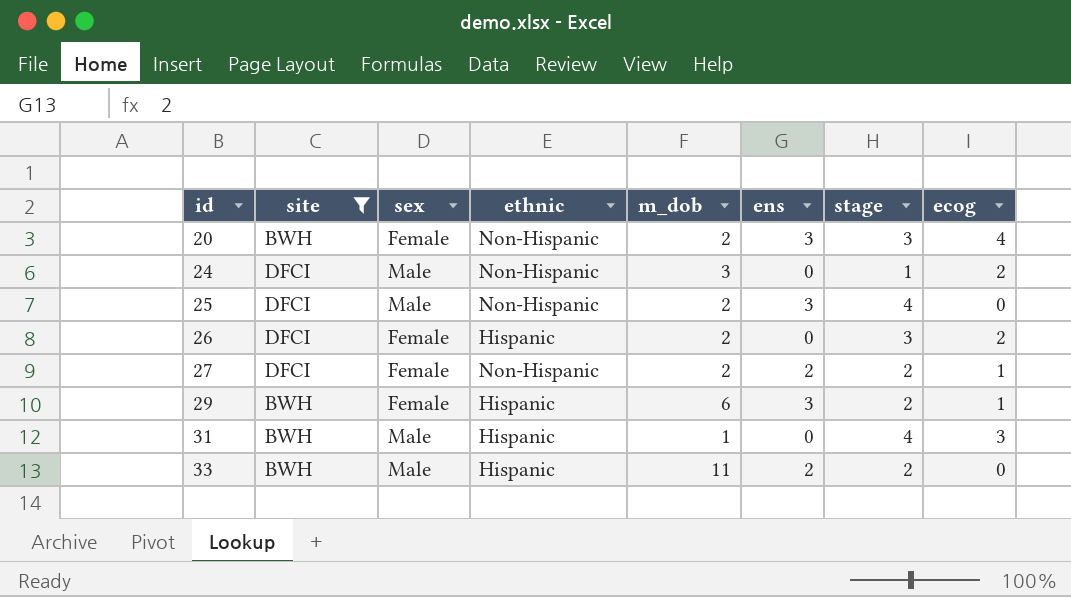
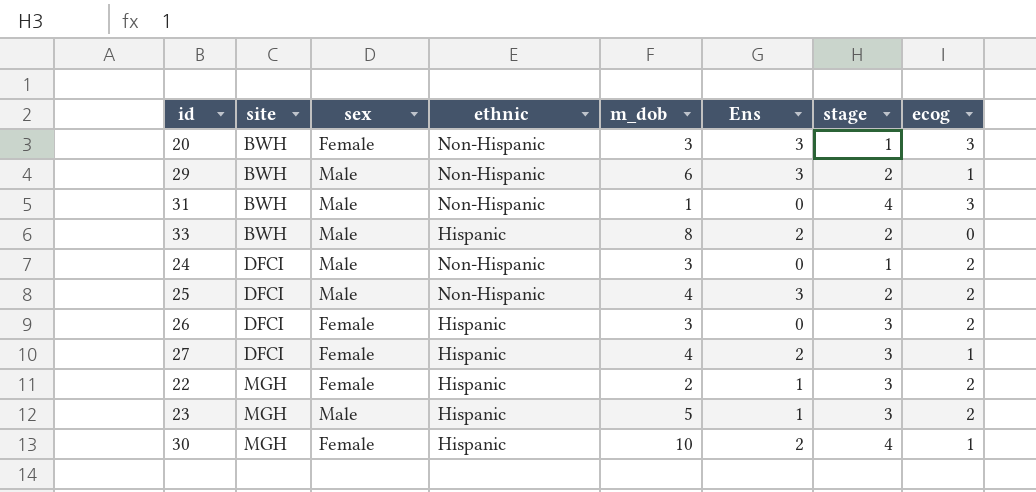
filter: site != MGH -> none
row order: id ascending -> site ascending
column name: ens -> Ens
20 | m_dob: 2 -> 3
20 | stage: 3 -> 1
20 | ecog: 4 -> 3
29 | sex: Female -> Male
29 | ethnic: Hispanic -> Non-Hispanic
31 | ethnic: Hispanic -> Non-Hispanic
33 | m_dob: 11 -> 8
25 | m_dob: 2 -> 4
25 | stage: 4 -> 2
25 | ecog: 0 -> 2
26 | m_dob: 2 -> 3
27 | ethnic: Non-Hispanic -> Hispanic
27 | m_dob: 2 -> 4
27 | stage: 2 -> 3

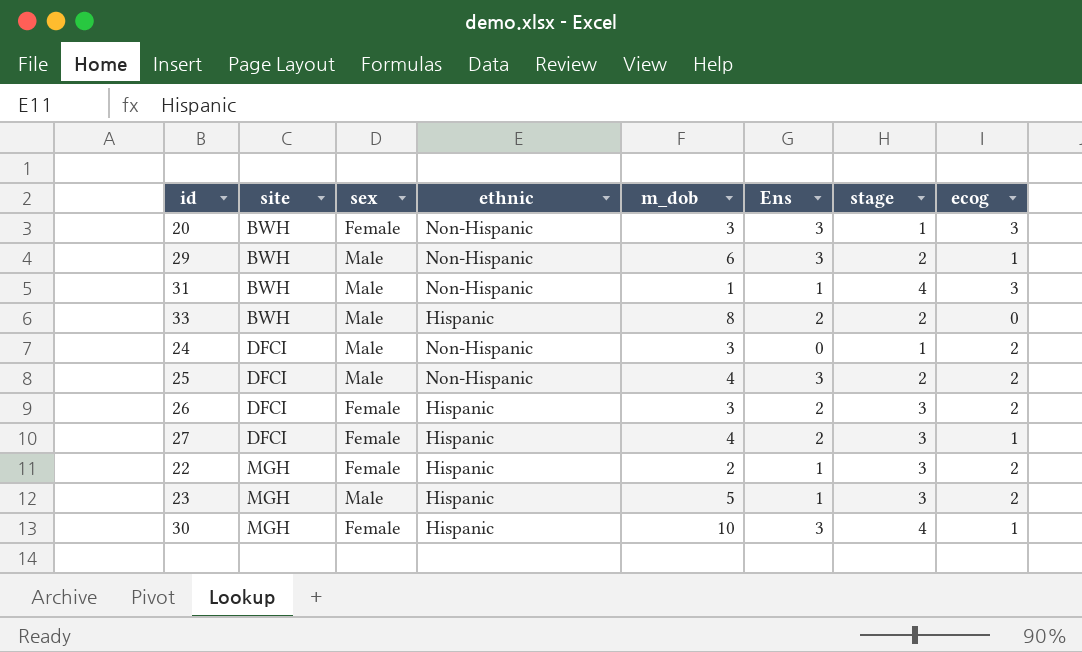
31 | Ens: 0 -> 1
26 | Ens: 0 -> 2
30 | Ens: 2 -> 3

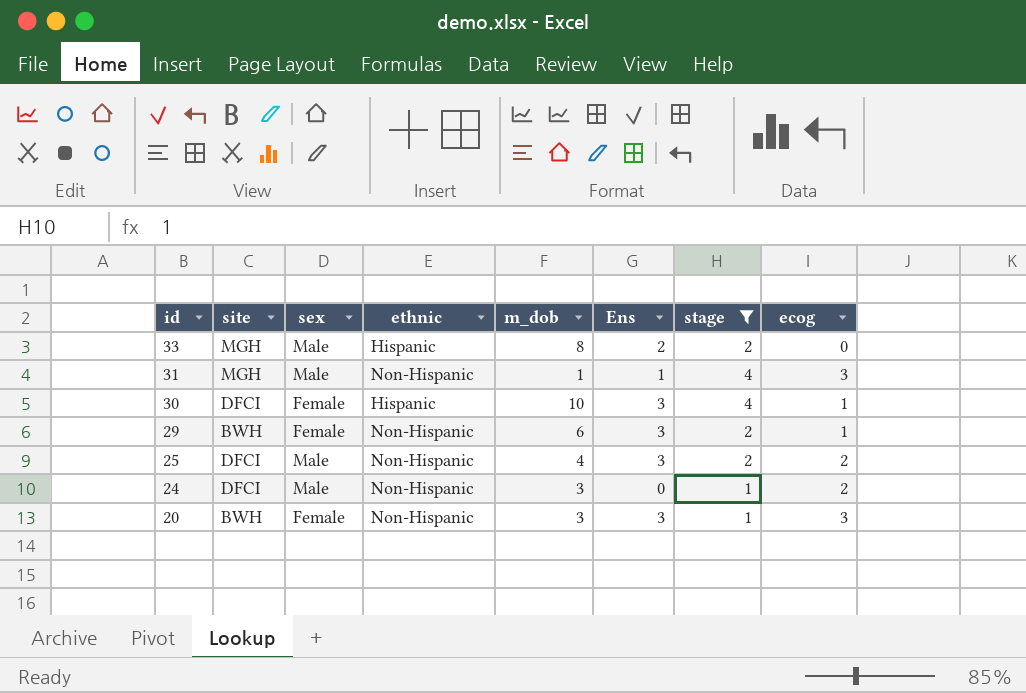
filter: none -> stage != 3
row order: site ascending -> id descending
33 | site: BWH -> MGH
31 | site: BWH -> MGH
30 | site: MGH -> DFCI
29 | sex: Male -> Female

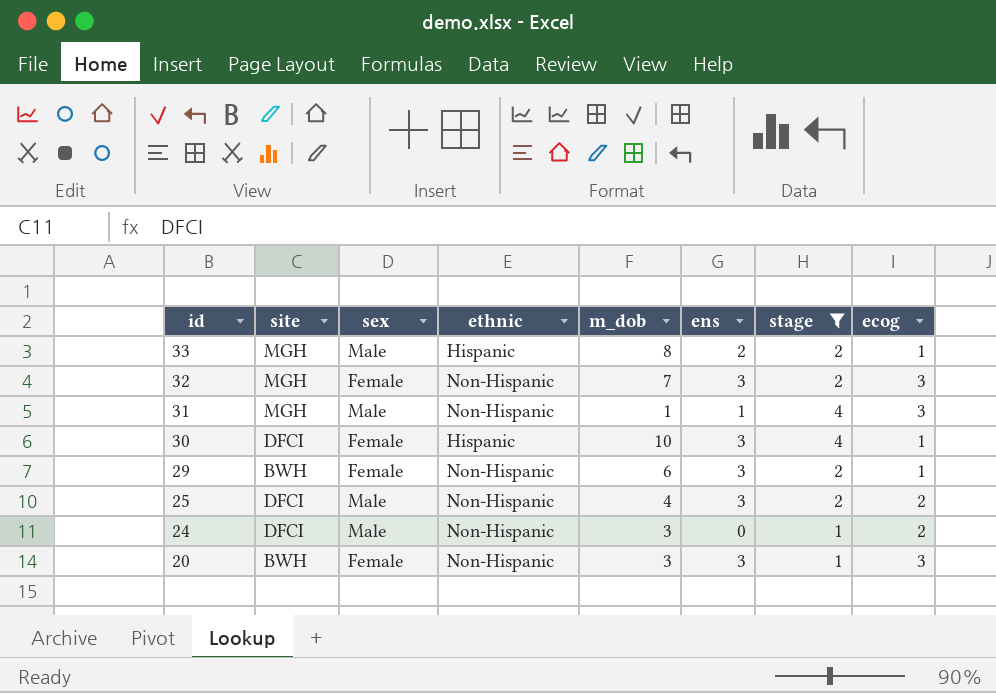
column name: Ens -> ens
33 | ecog: 0 -> 1
row 32: none -> MGH | Female | Non-Hispanic | 7 | 3 | 2 | 3

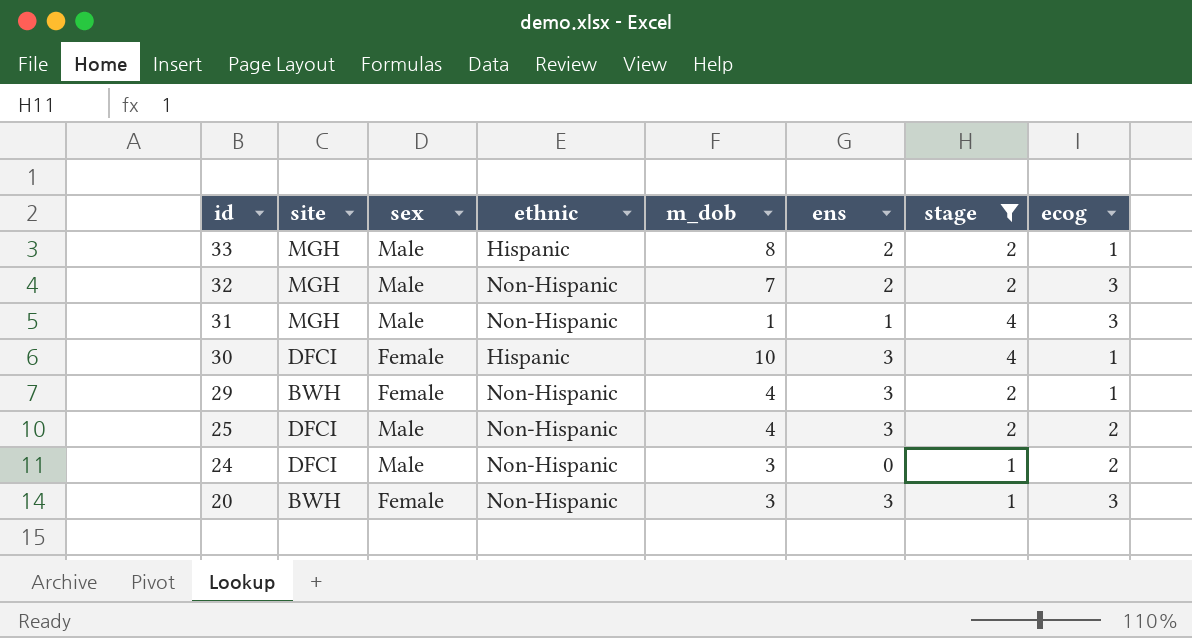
32 | sex: Female -> Male
32 | ens: 3 -> 2
29 | m_dob: 6 -> 4

